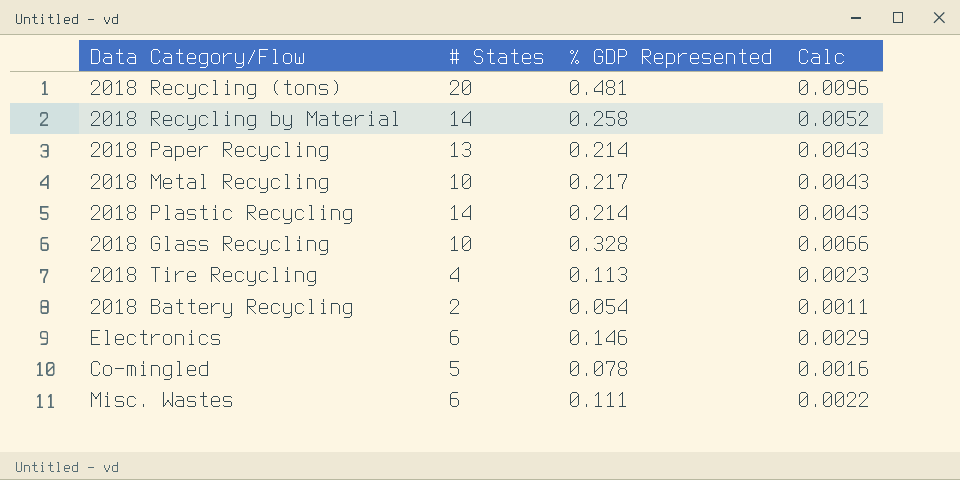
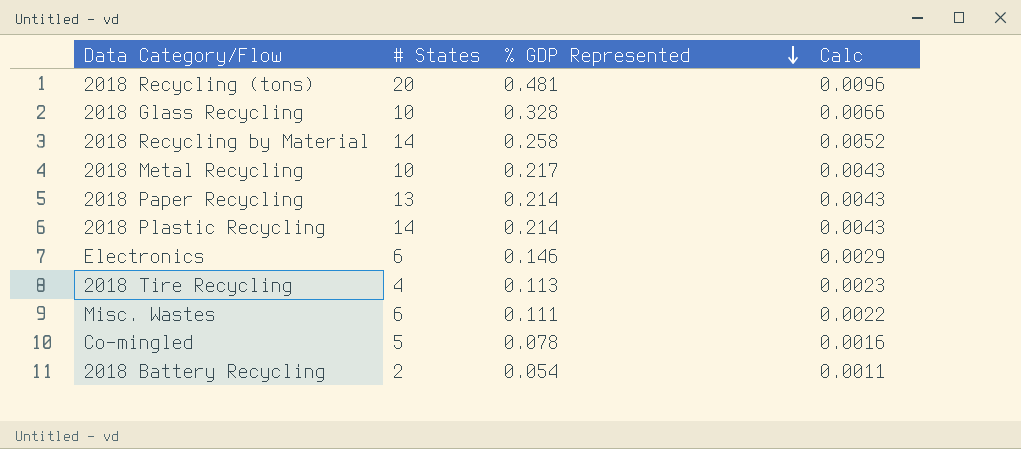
row order: none -> % GDP Represented descending

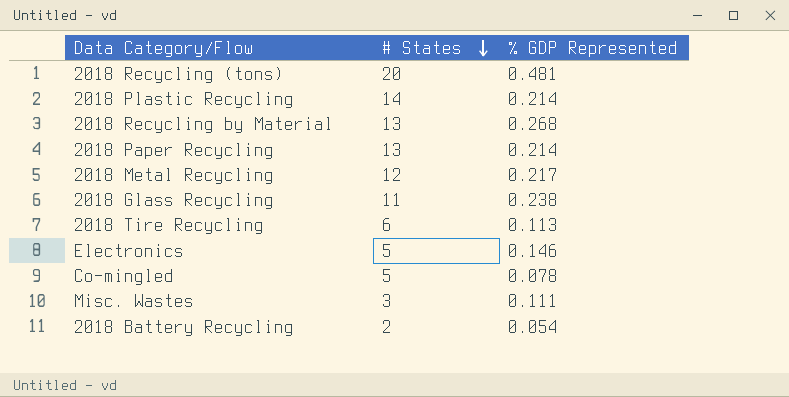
row order: % GDP Represented descending -> # States descending
column Calc | formula: [% GDP Represented] * 0.02 -> none
2018 Recycling by Material | # States: 14 -> 13
2018 Recycling by Material | % GDP Represented: 0.258 -> 0.268
2018 Metal Recycling | # States: 10 -> 12
2018 Glass Recycling | # States: 10 -> 11
2018 Glass Recycling | % GDP Represented: 0.328 -> 0.238
2018 Tire Recycling | # States: 4 -> 6
Electronics | # States: 6 -> 5
Misc. Wastes | # States: 6 -> 3

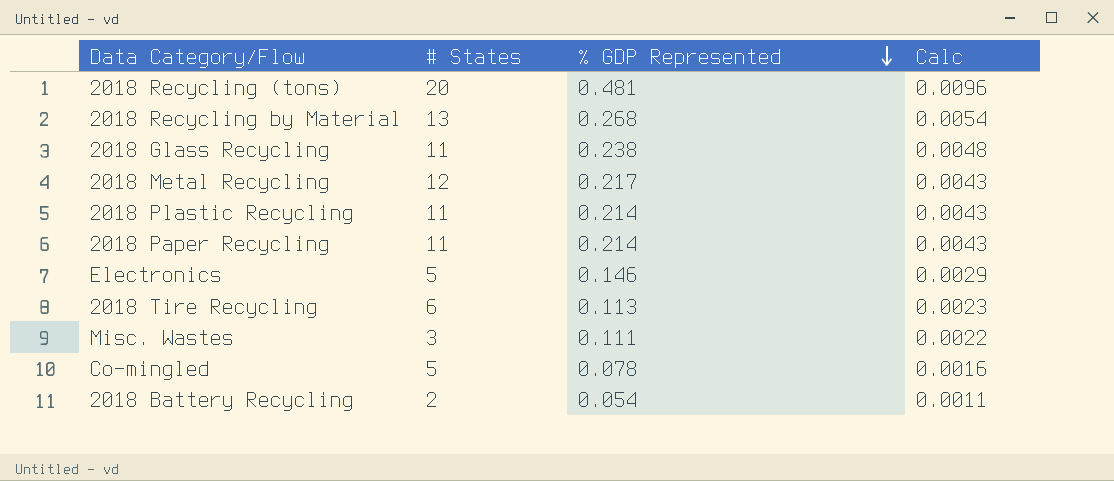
row order: # States descending -> % GDP Represented descending
column Calc | formula: none -> [% GDP Represented] * 0.02
2018 Plastic Recycling | # States: 14 -> 11
2018 Paper Recycling | # States: 13 -> 11

